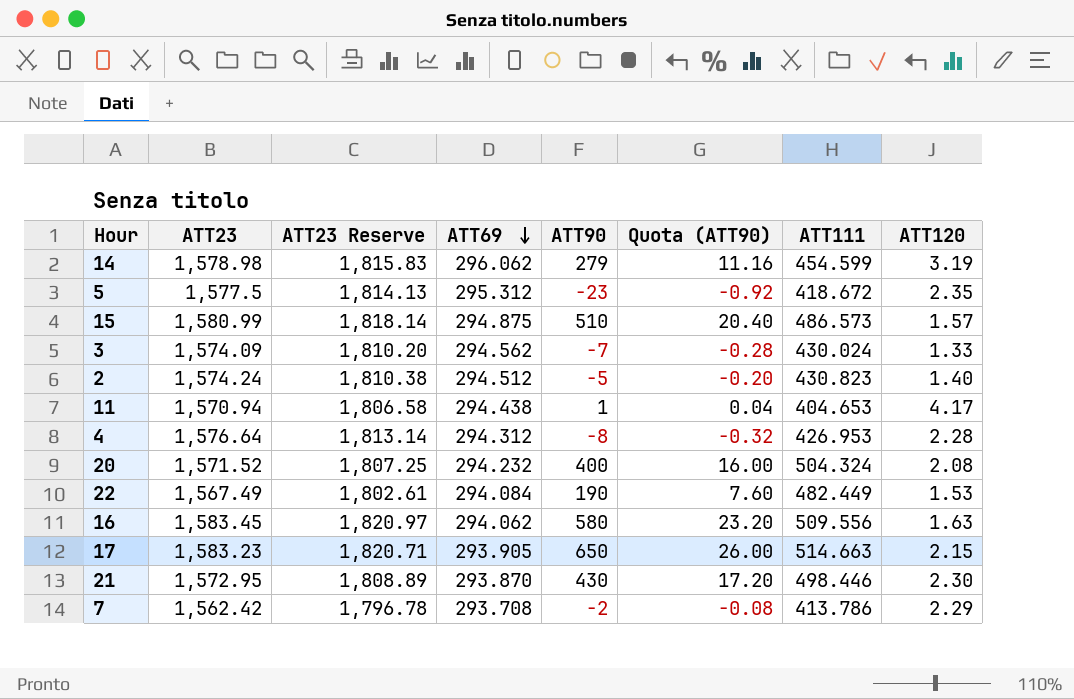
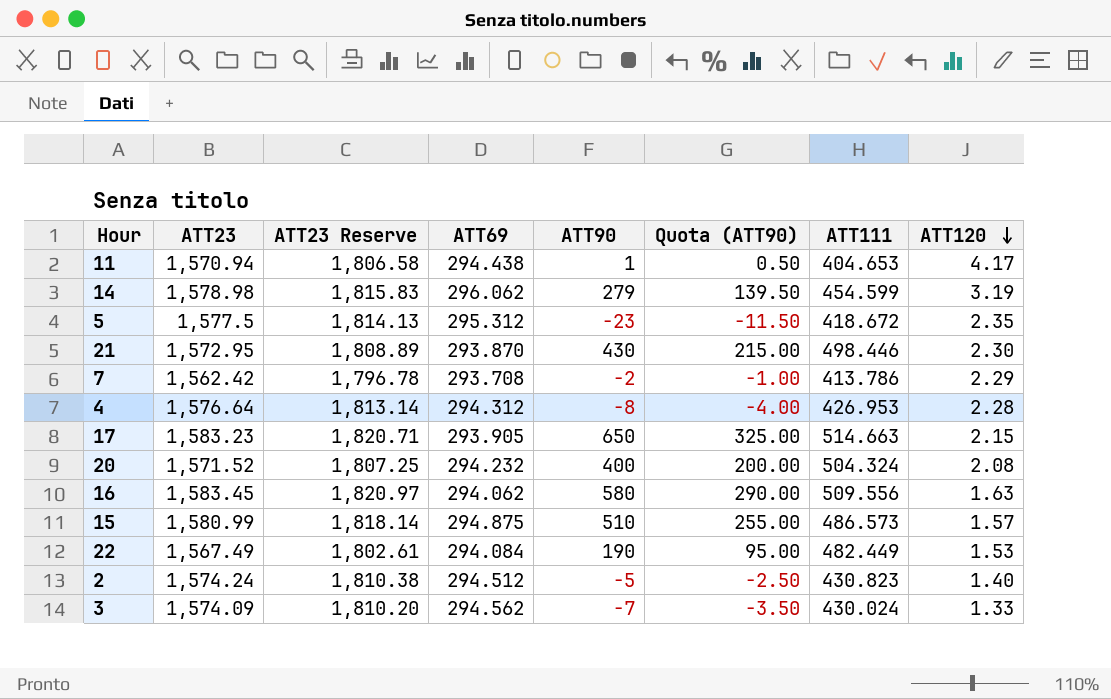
row order: ATT69 descending -> ATT120 descending
column Quota (ATT90) | formula: [ATT90] * 0.04 -> [ATT90] * 0.5

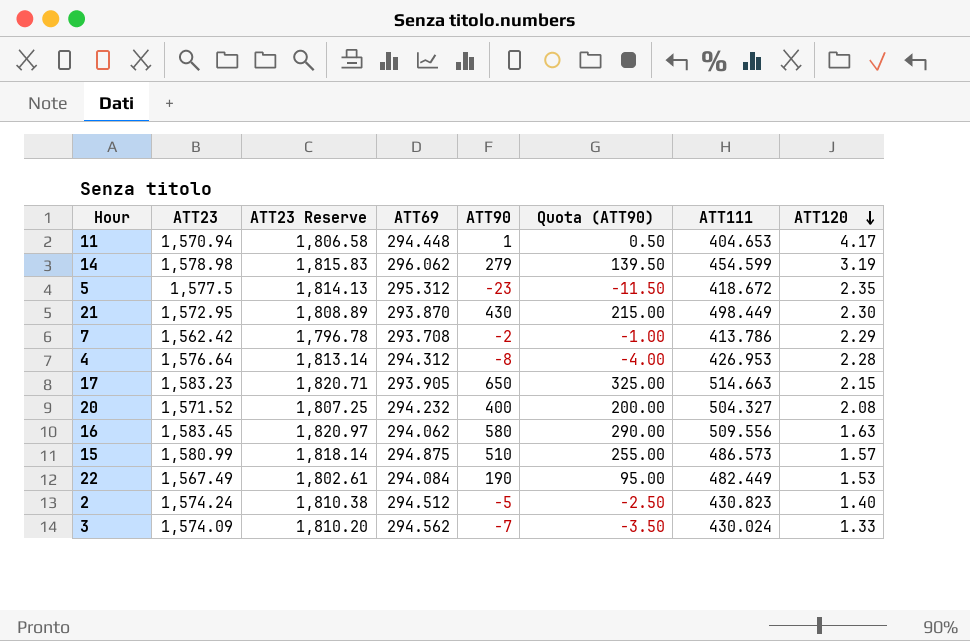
11 | ATT69: 294.438 -> 294.448
21 | ATT111: 498.446 -> 498.449
20 | ATT111: 504.324 -> 504.327

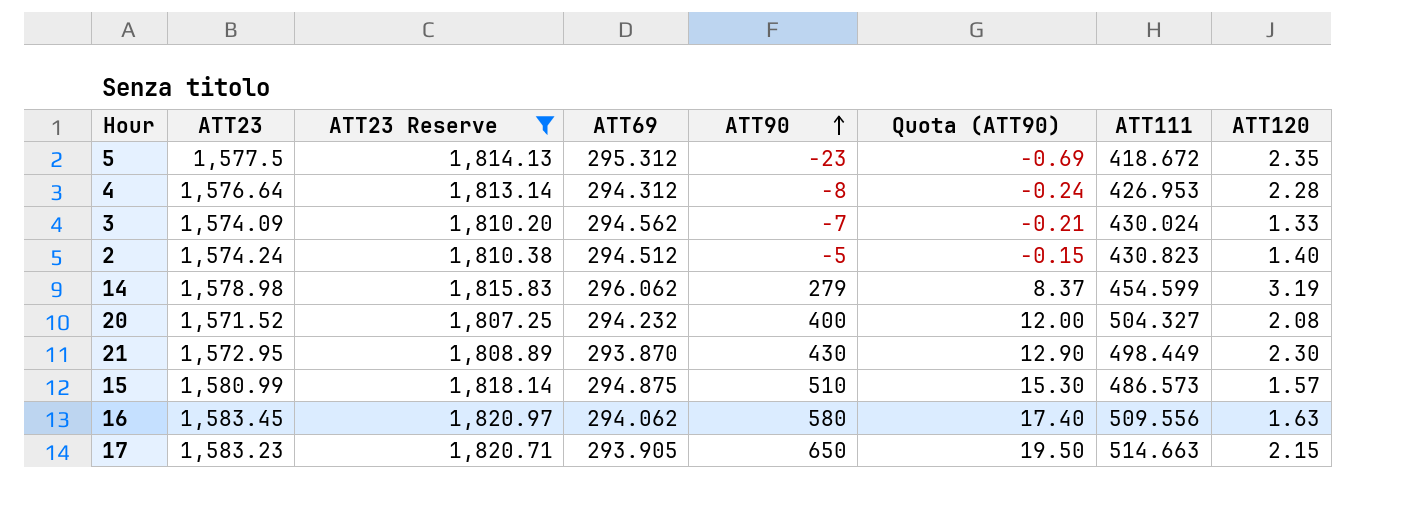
filter: none -> ATT23 Reserve >= 1,807.25
row order: ATT120 descending -> ATT90 ascending
column Quota (ATT90) | formula: [ATT90] * 0.5 -> [ATT90] * 0.03

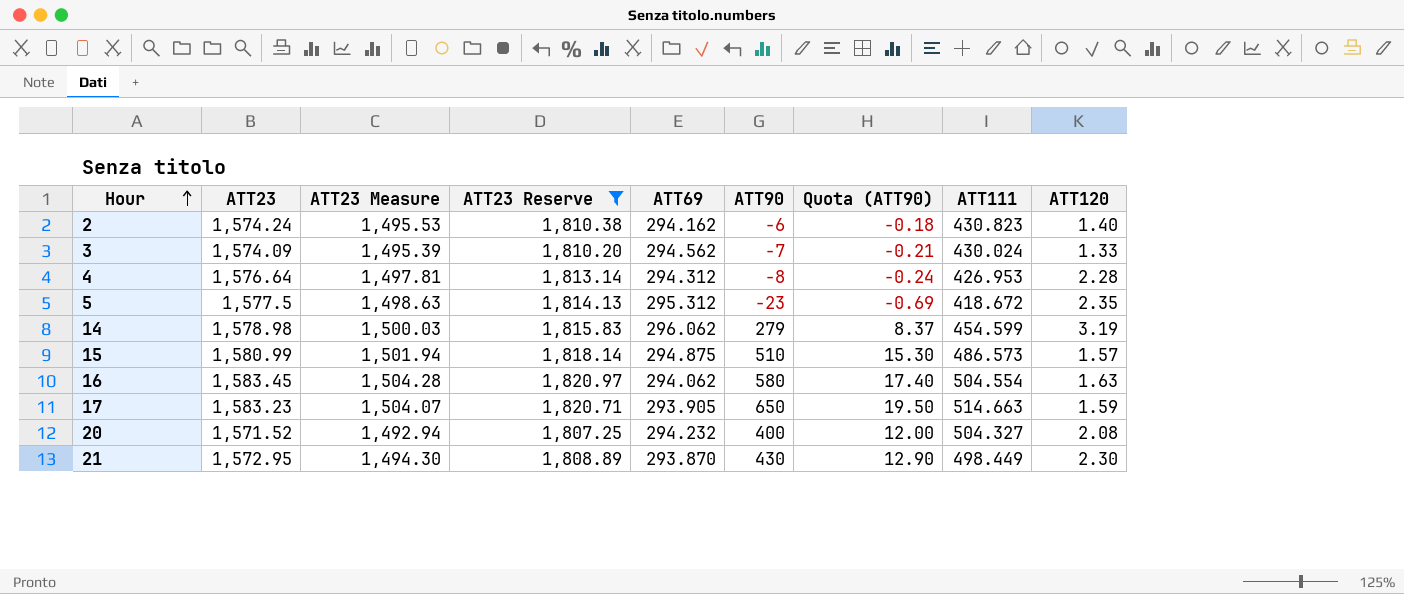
row order: ATT90 ascending -> Hour ascending
column ATT23 Measure | formula: none -> [ATT23] * 0.95
2 | ATT69: 294.512 -> 294.162
2 | ATT90: -5 -> -6
2 | Quota (ATT90): -0.15 -> -0.18
16 | ATT111: 509.556 -> 504.554
17 | ATT120: 2.15 -> 1.59

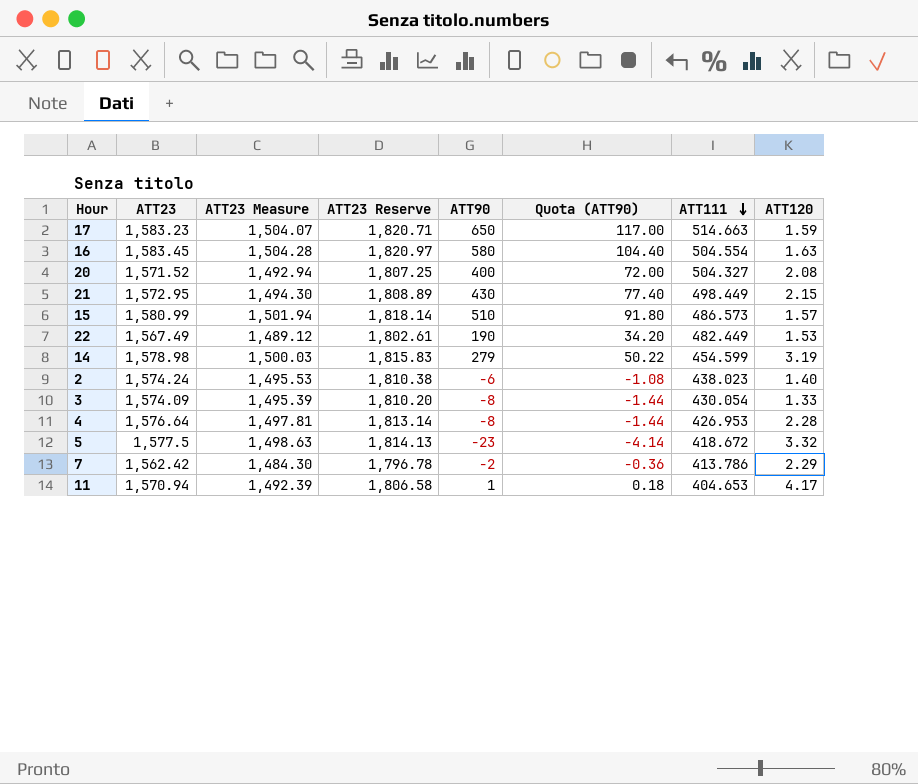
filter: ATT23 Reserve >= 1,807.25 -> none
row order: Hour ascending -> ATT111 descending
column ATT69 | position: 5 -> none
column Quota (ATT90) | formula: [ATT90] * 0.03 -> [ATT90] * 0.18
21 | ATT120: 2.30 -> 2.15
2 | ATT111: 430.823 -> 438.023
3 | ATT90: -7 -> -8
3 | ATT111: 430.024 -> 430.054
5 | ATT120: 2.35 -> 3.32

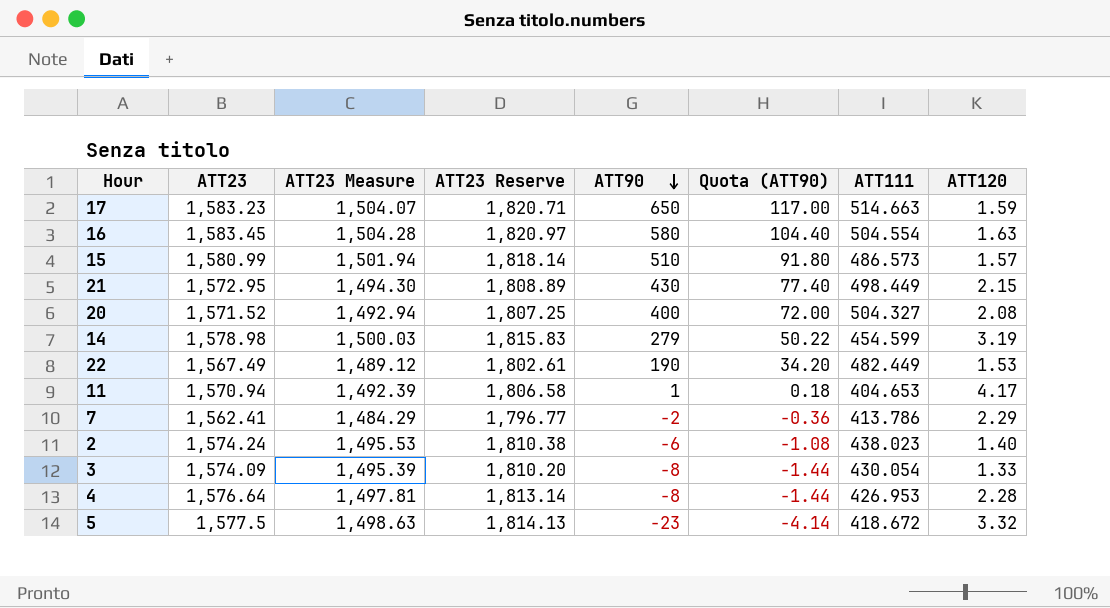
row order: ATT111 descending -> ATT90 descending
7 | ATT23: 1,562.42 -> 1,562.41
7 | ATT23 Measure: 1,484.30 -> 1,484.29
7 | ATT23 Reserve: 1,796.78 -> 1,796.77

